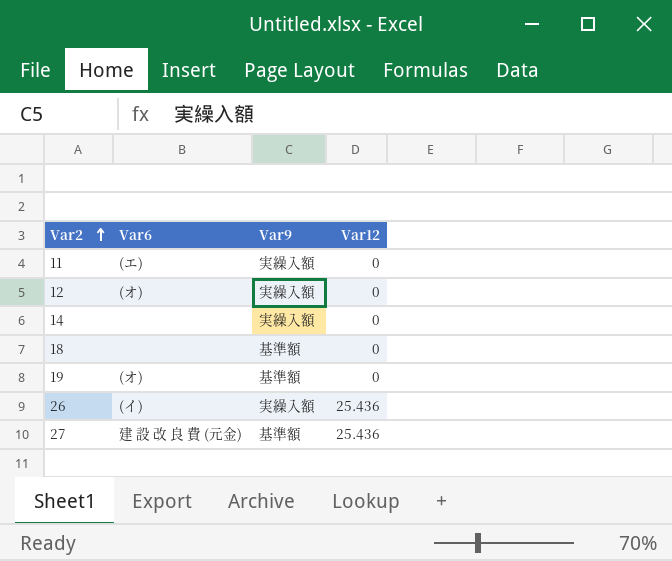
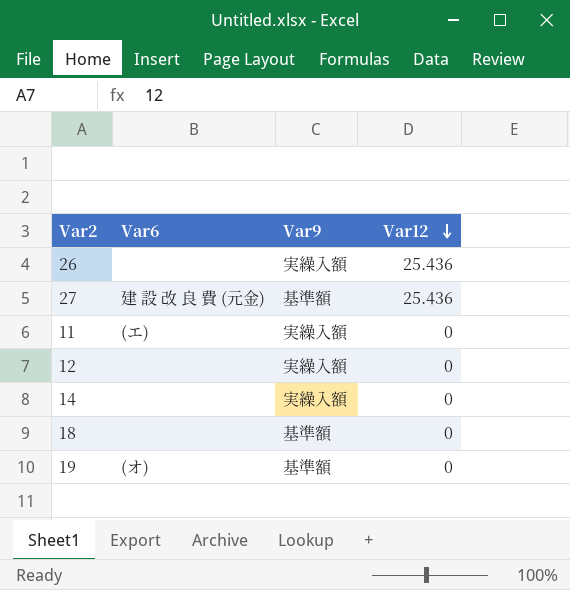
row order: Var2 ascending -> Var12 descending
26 | Var6: (イ) -> none
12 | Var6: (オ) -> none

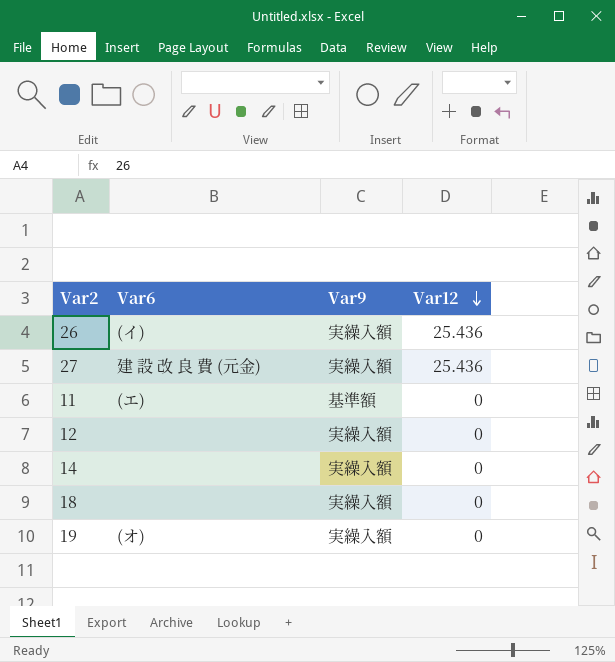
26 | Var6: none -> (イ)
27 | Var9: 基準額 -> 実繰入額
11 | Var9: 実繰入額 -> 基準額
18 | Var9: 基準額 -> 実繰入額
19 | Var9: 基準額 -> 実繰入額

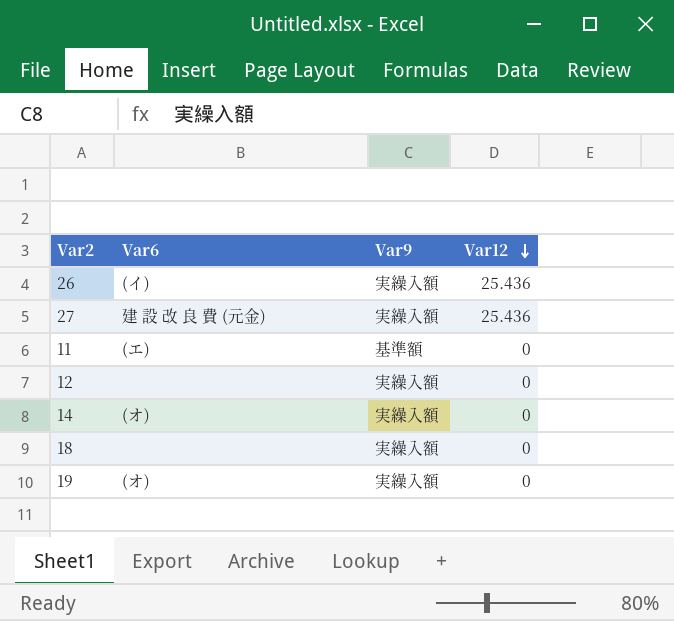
14 | Var6: none -> (オ)

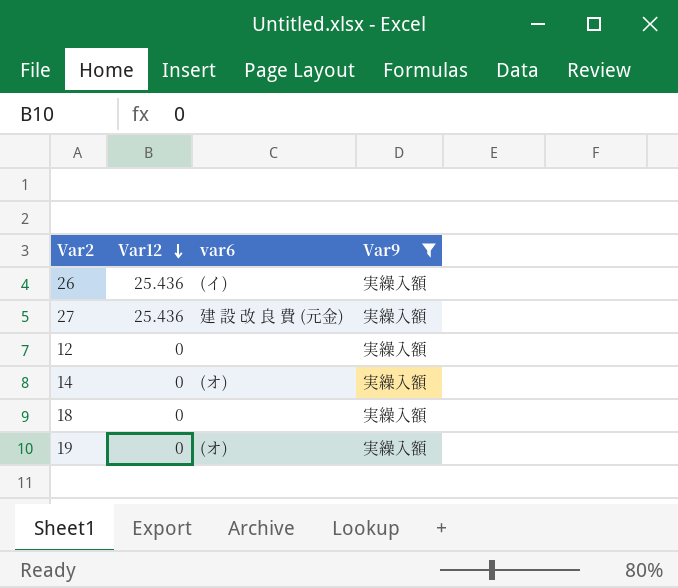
filter: none -> Var9 = 実繰入額
column Var12 | position: 4 -> 2
column name: Var6 -> var6

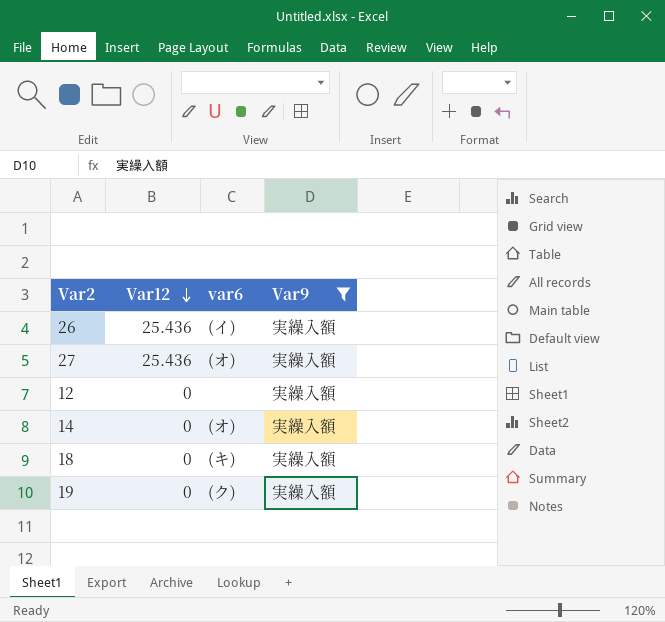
27 | var6: 建 設 改 良 費 (元金) -> (オ)
18 | var6: none -> (キ)
19 | var6: (オ) -> (ク)

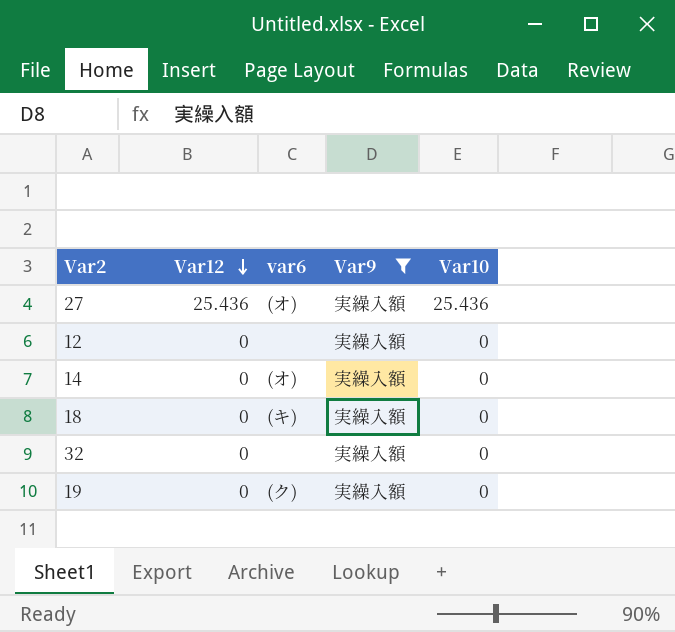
column Var10 | position: none -> 5
row 26: 25.436 | (イ) | 実繰入額 -> none
row 32: none -> 0 | none | 実繰入額 | 0

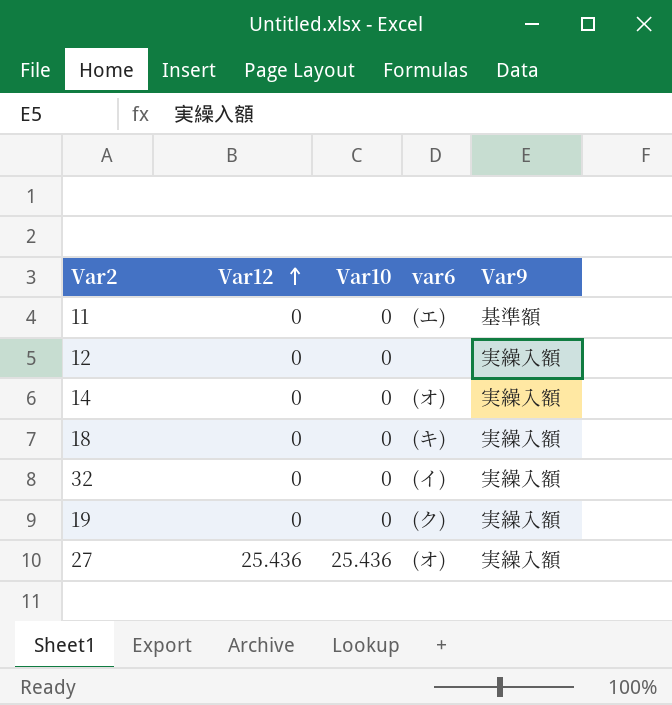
filter: Var9 = 実繰入額 -> none
row order: Var12 descending -> Var12 ascending
column Var10 | position: 5 -> 3
32 | var6: none -> (イ)

